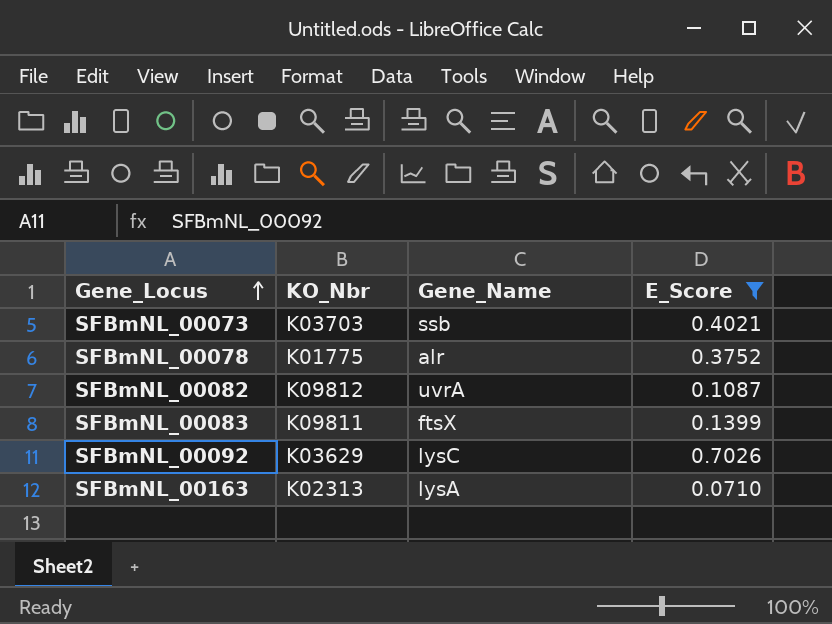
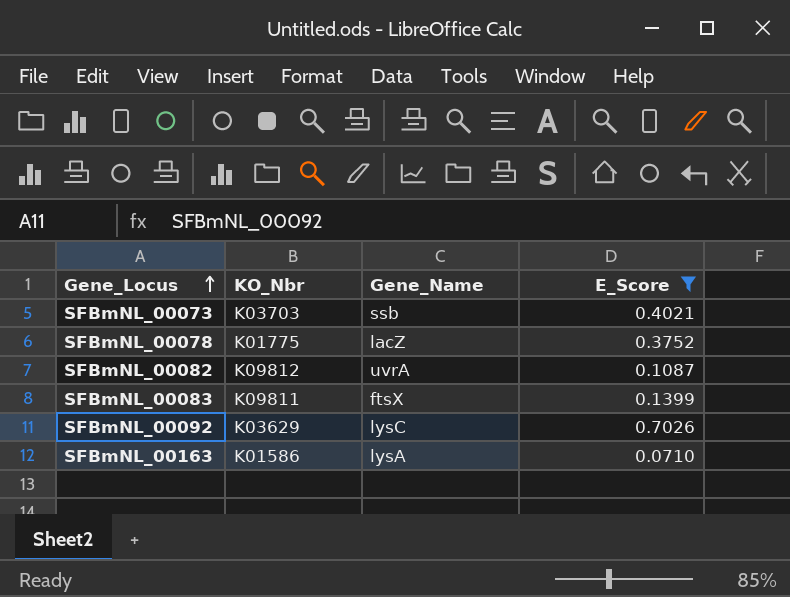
SFBmNL_00078 | Gene_Name: alr -> lacZ
SFBmNL_00163 | KO_Nbr: K02313 -> K01586

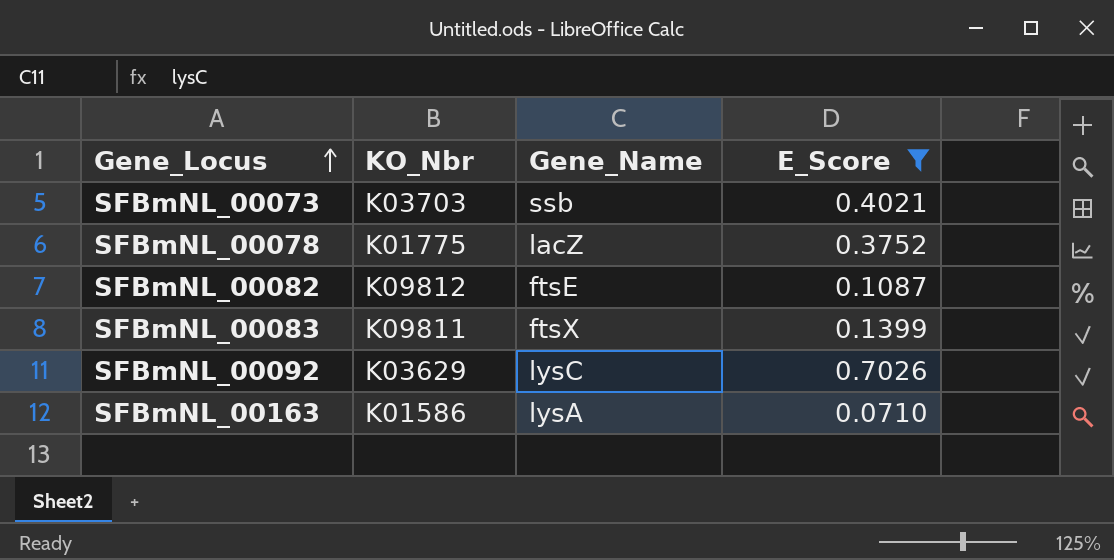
SFBmNL_00082 | Gene_Name: uvrA -> ftsE

